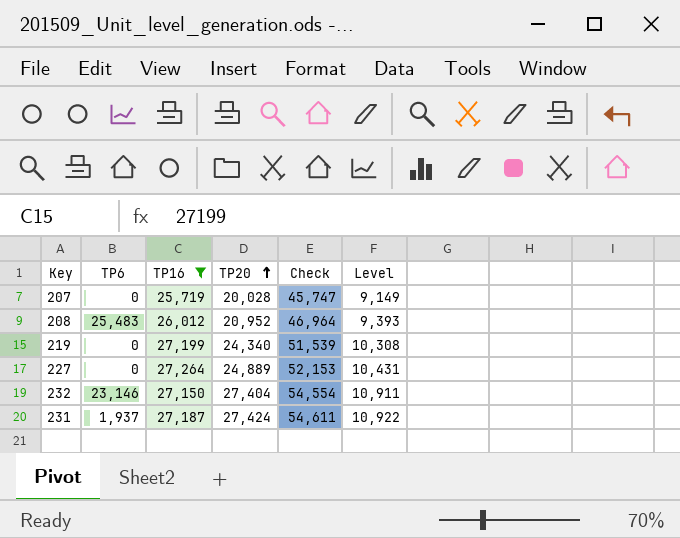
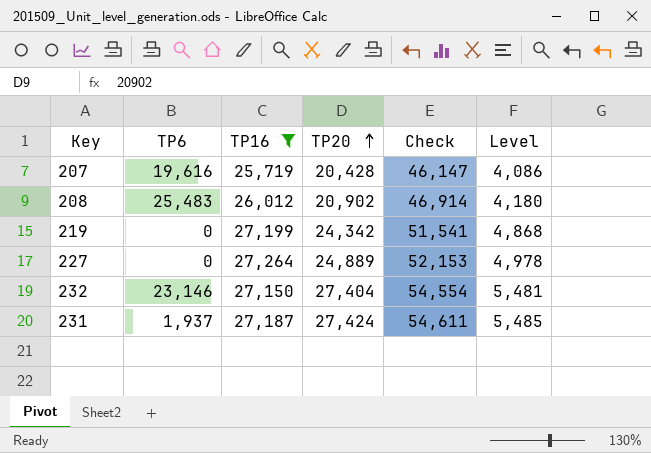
column Level | formula: [Check] * 0.2 -> [TP20] * 0.2
207 | TP6: 0 -> 19,616
207 | TP20: 20,028 -> 20,428
207 | Check: 45,747 -> 46,147
208 | TP20: 20,952 -> 20,902
208 | Check: 46,964 -> 46,914
219 | TP20: 24,340 -> 24,342
219 | Check: 51,539 -> 51,541

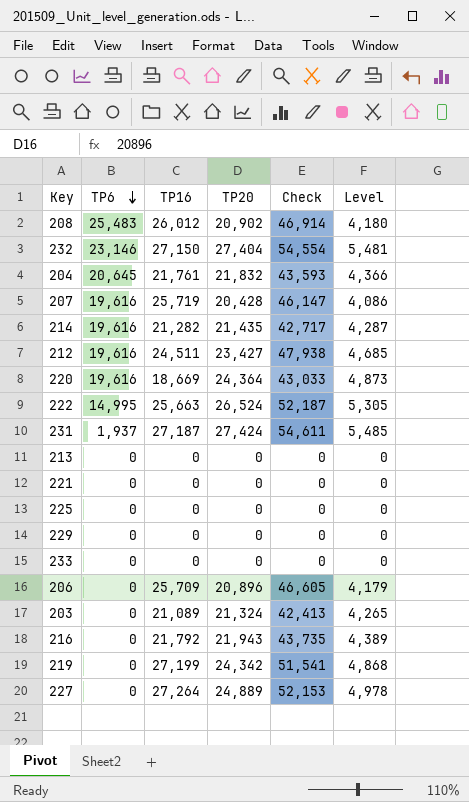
filter: TP16 >= 25,719 -> none
row order: TP20 ascending -> TP6 descending

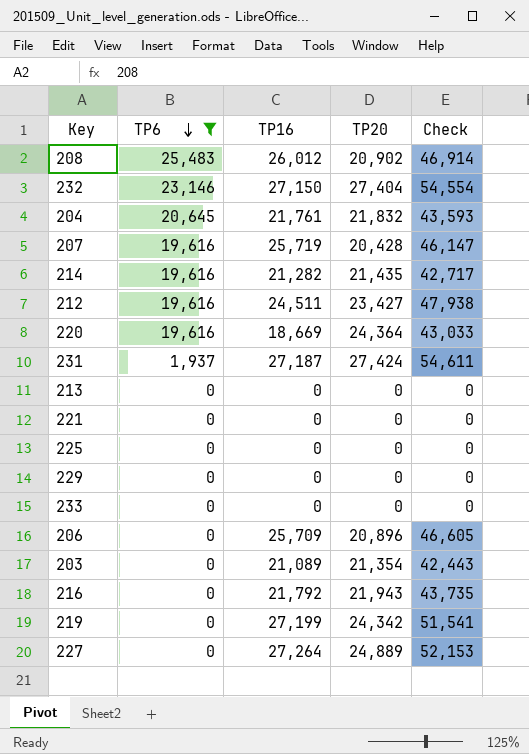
filter: none -> TP6 != 14,995
column Level | formula: [TP20] * 0.2 -> none
203 | TP20: 21,324 -> 21,354
203 | Check: 42,413 -> 42,443

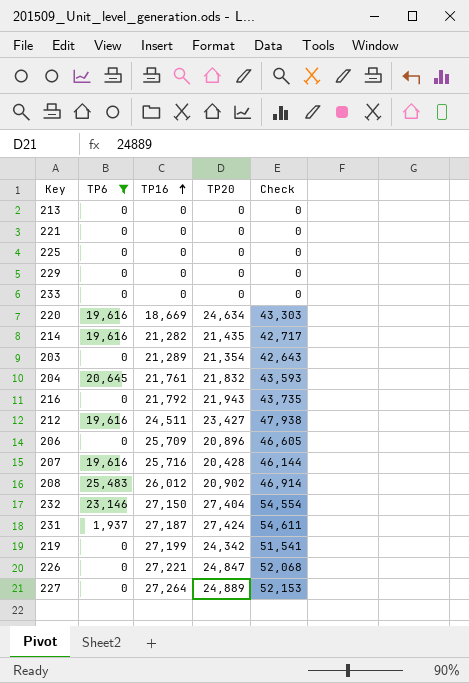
row order: TP6 descending -> TP16 ascending
220 | TP20: 24,364 -> 24,634
220 | Check: 43,033 -> 43,303
203 | TP16: 21,089 -> 21,289
203 | Check: 42,443 -> 42,643
207 | TP16: 25,719 -> 25,716
207 | Check: 46,147 -> 46,144
row 226: none -> 0 | 27,221 | 24,847 | 52,068

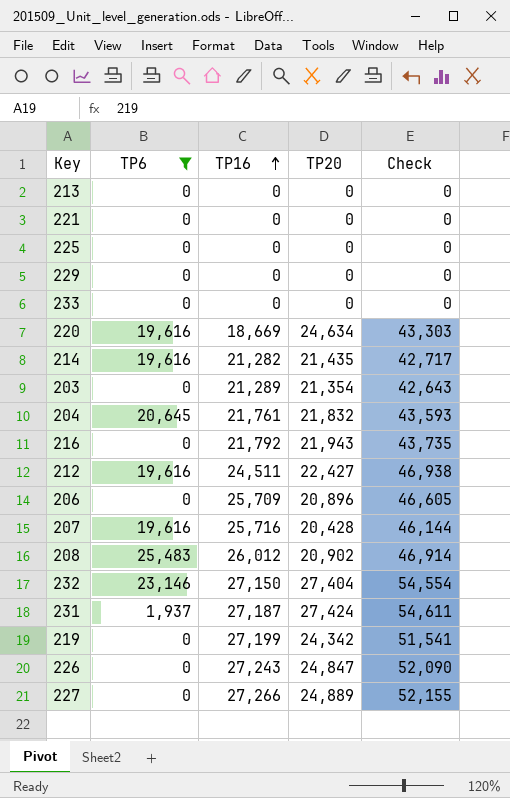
212 | TP20: 23,427 -> 22,427
212 | Check: 47,938 -> 46,938
226 | TP16: 27,221 -> 27,243
226 | Check: 52,068 -> 52,090
227 | TP16: 27,264 -> 27,266
227 | Check: 52,153 -> 52,155

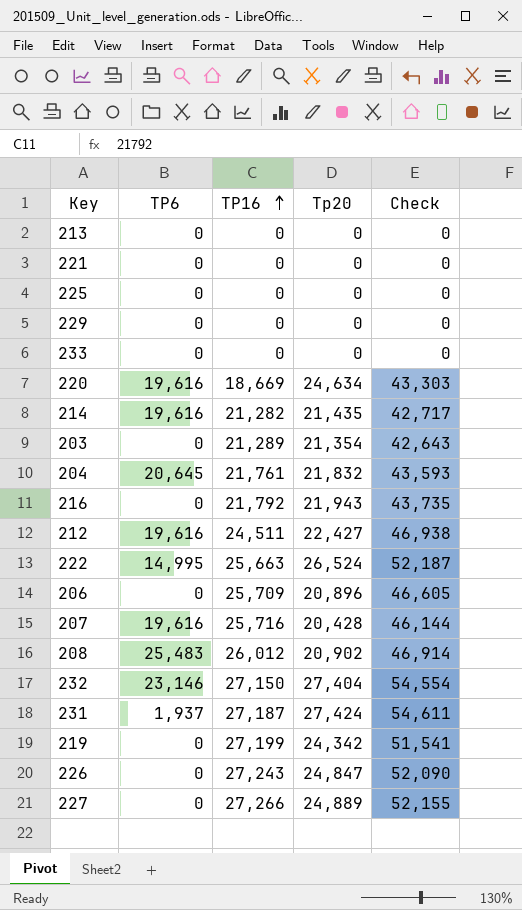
filter: TP6 != 14,995 -> none
column name: TP20 -> Tp20

